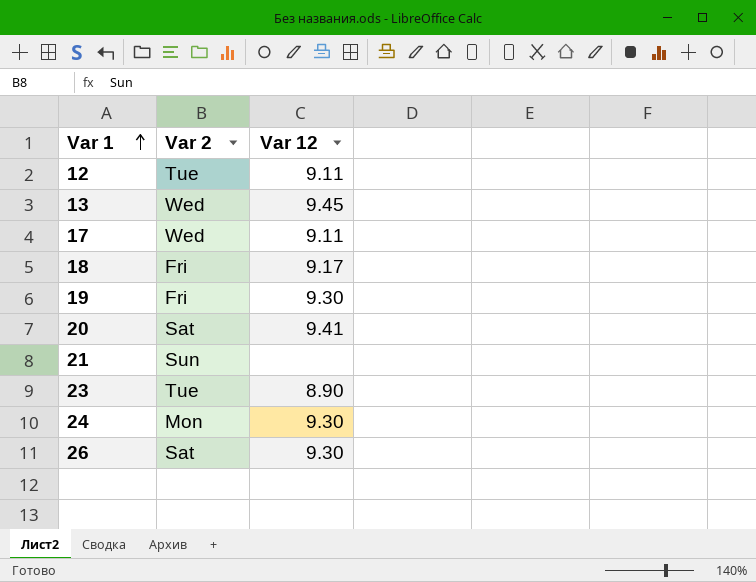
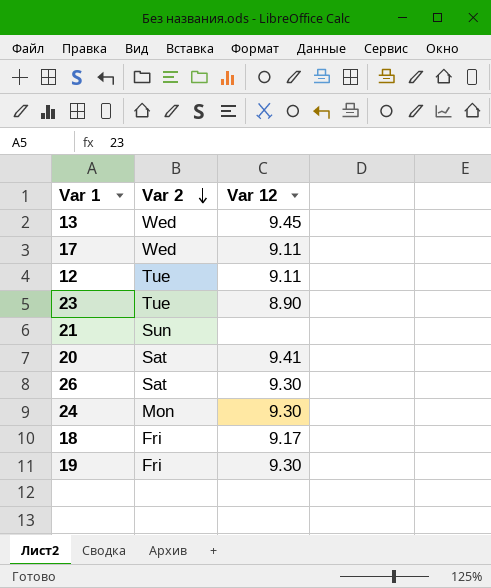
row order: Var 1 ascending -> Var 2 descending

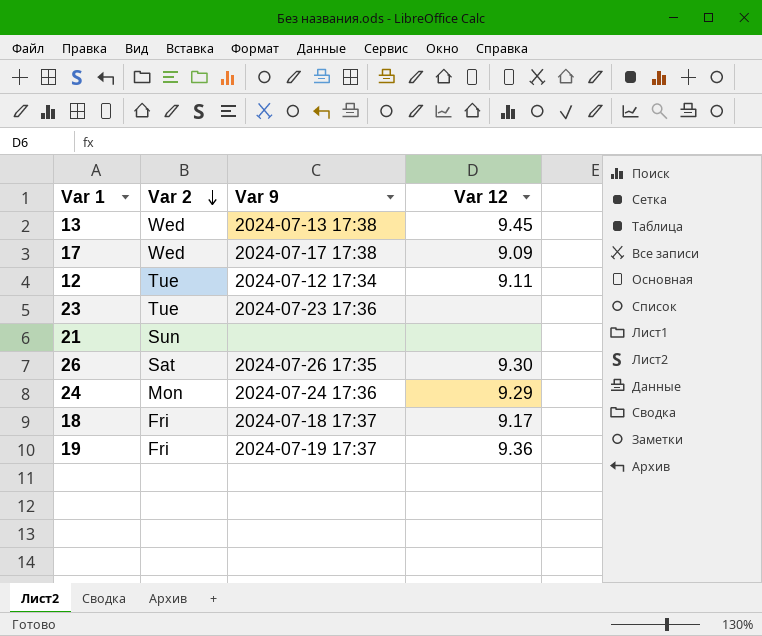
column Var 9 | position: none -> 3
row 20: Sat | 9.41 -> none
17 | Var 12: 9.11 -> 9.09
23 | Var 12: 8.90 -> none
24 | Var 12: 9.30 -> 9.29
19 | Var 12: 9.30 -> 9.36

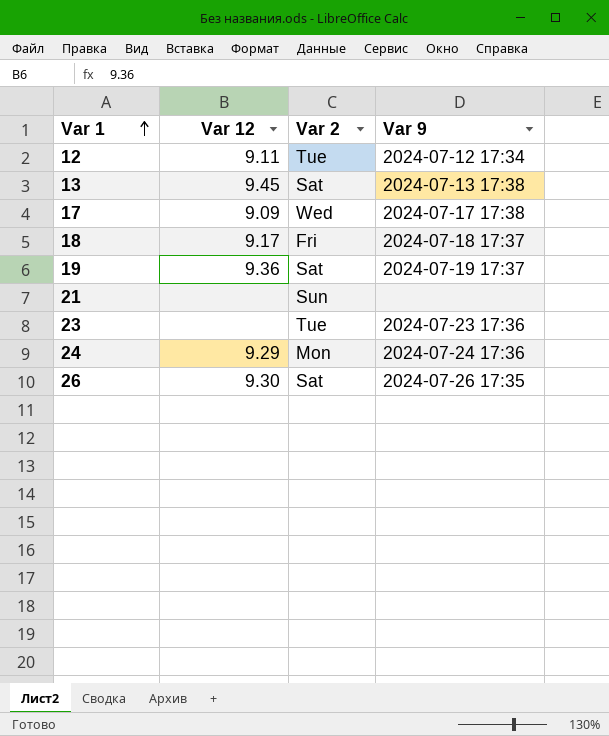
row order: Var 2 descending -> Var 1 ascending
column Var 12 | position: 4 -> 2
13 | Var 2: Wed -> Sat
19 | Var 2: Fri -> Sat

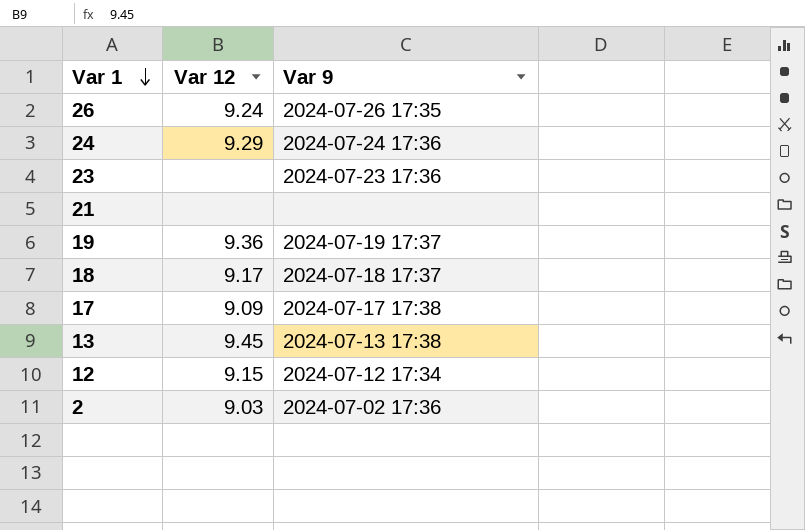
row order: Var 1 ascending -> Var 1 descending
column Var 2 | position: 3 -> none
26 | Var 12: 9.30 -> 9.24
12 | Var 12: 9.11 -> 9.15
row 2: none -> 9.03 | 2024-07-02 17:36

